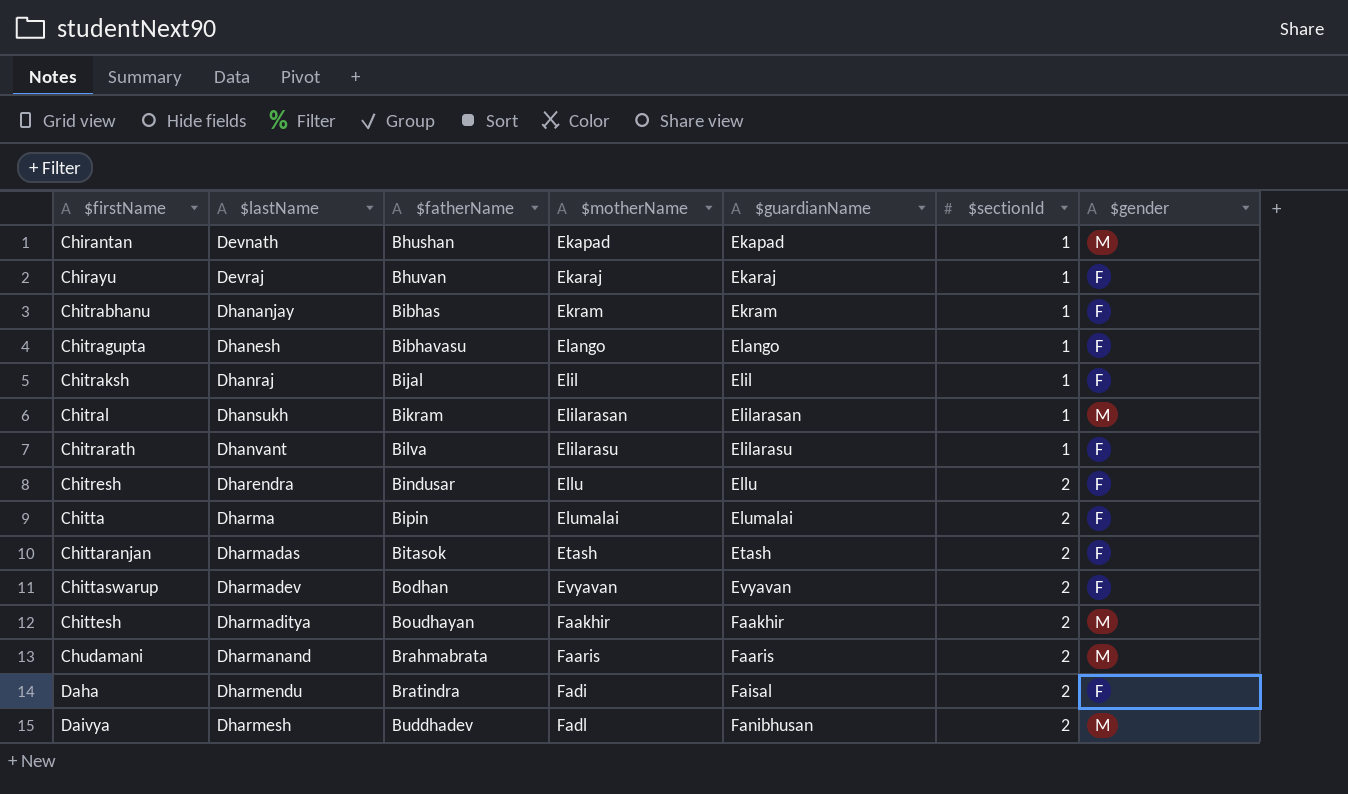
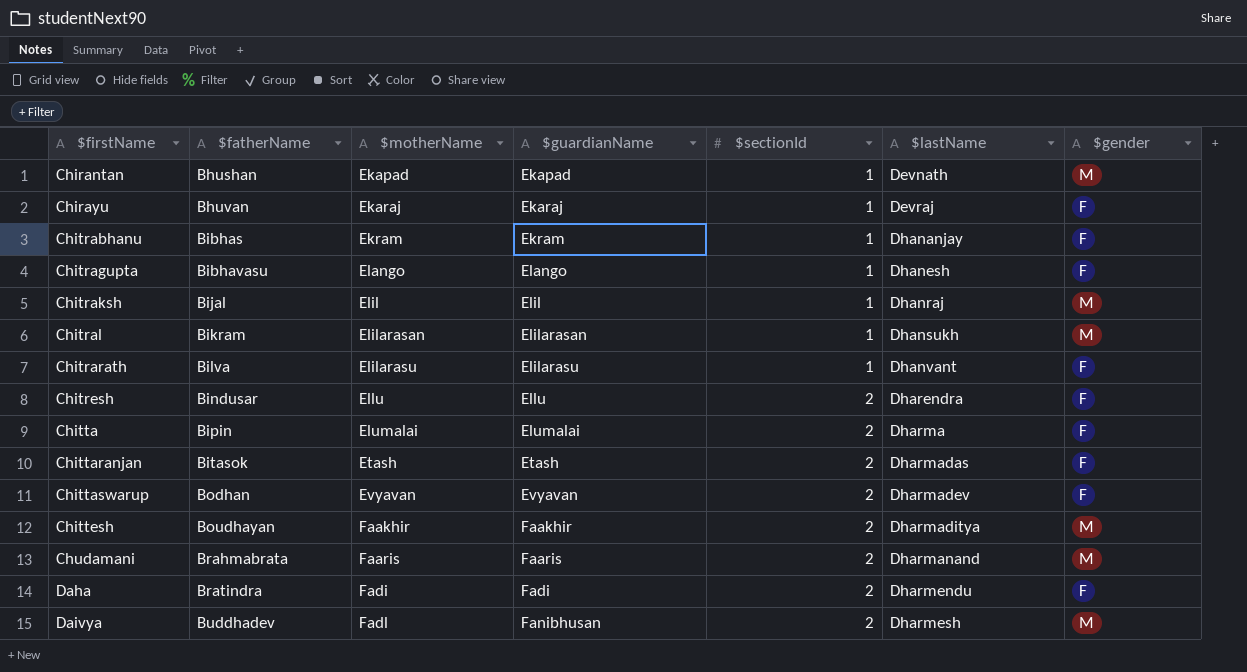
column $lastName | position: 2 -> 6
Chitraksh | $gender: F -> M
Daha | $guardianName: Faisal -> Fadi

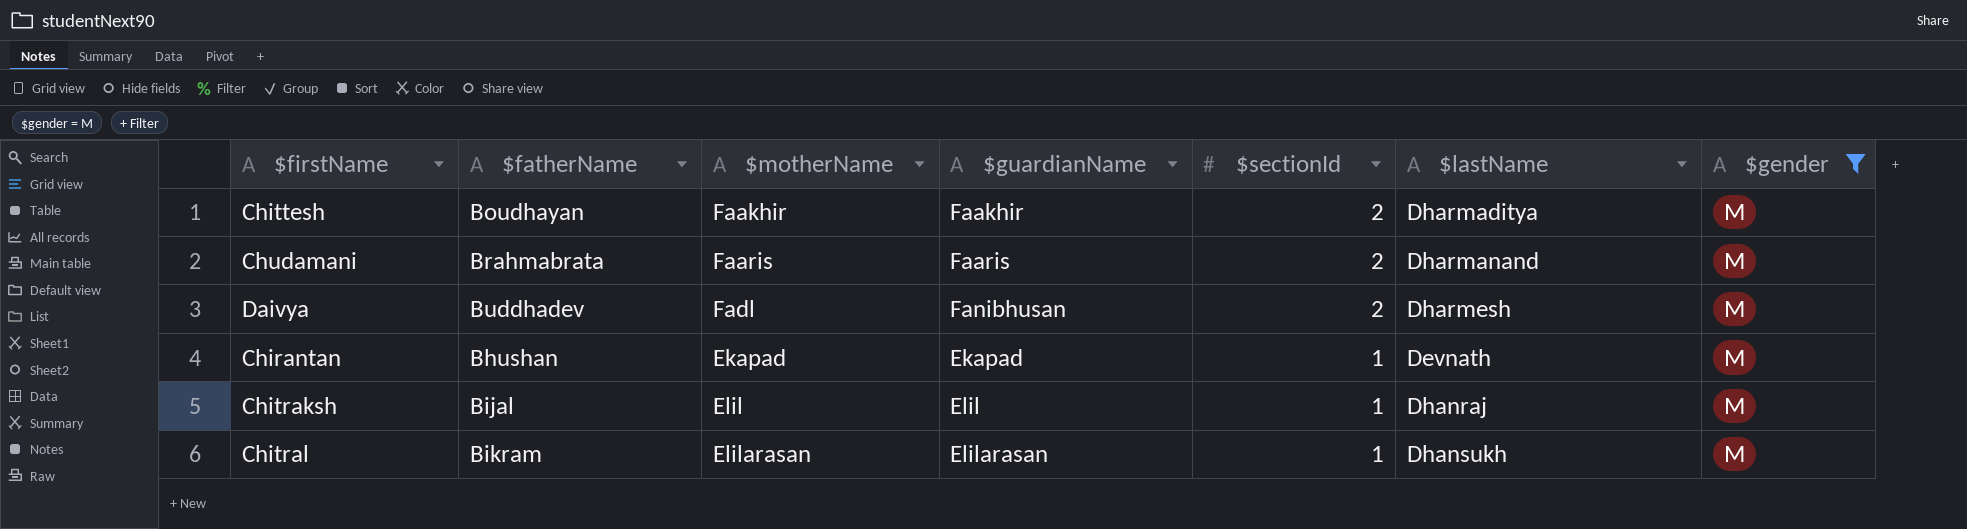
filter: none -> $gender = M
row order: $firstName ascending -> $sectionId descending

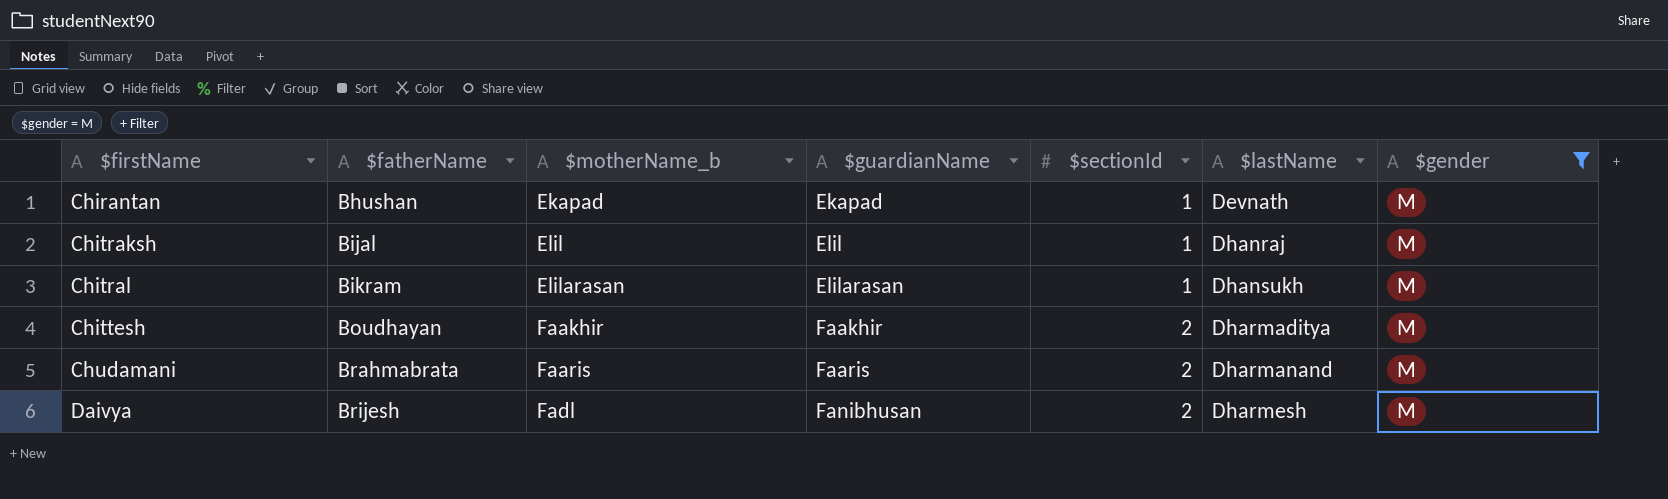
row order: $sectionId descending -> $firstName ascending
column name: $motherName -> $motherName_b
Daivya | $fatherName: Buddhadev -> Brijesh

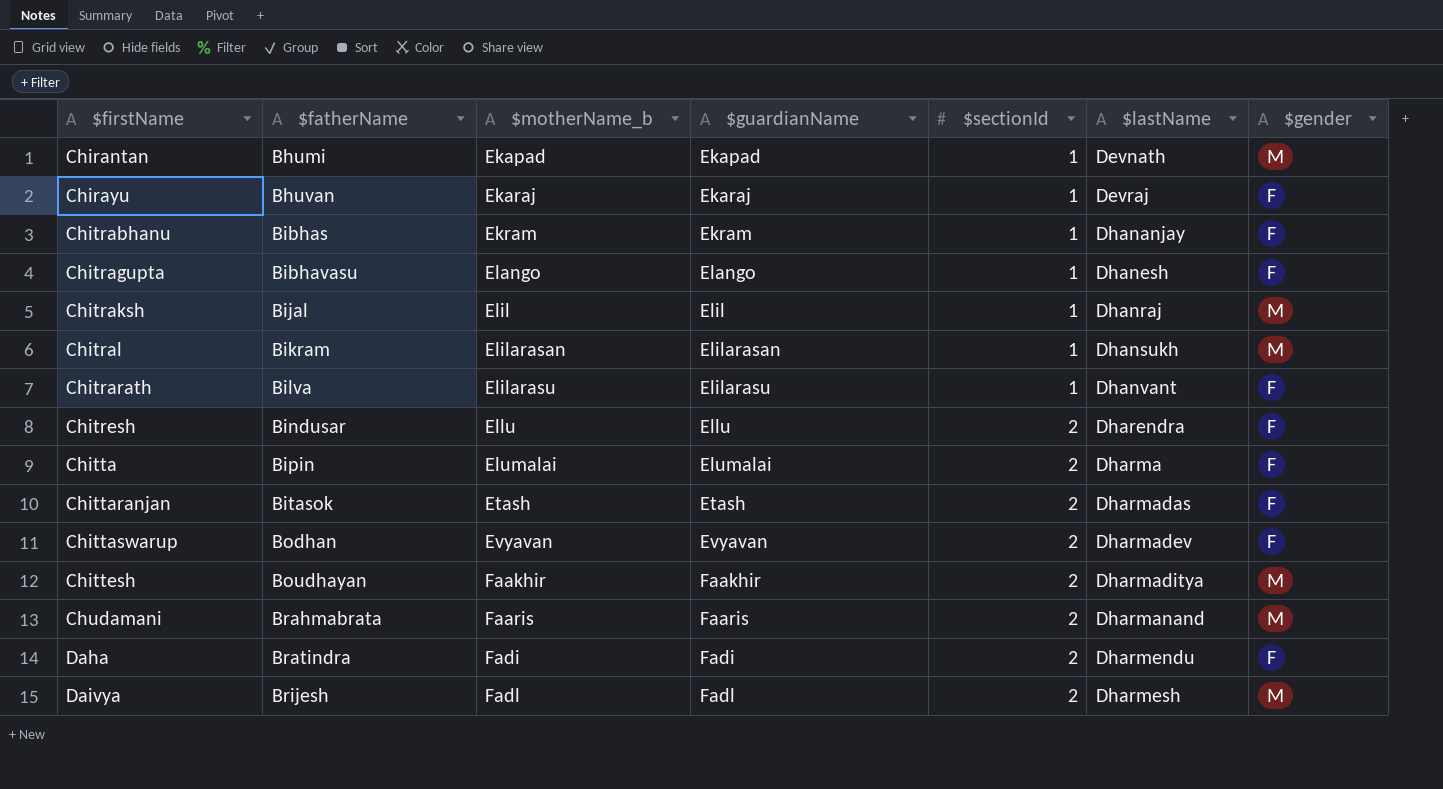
filter: $gender = M -> none
Chirantan | $fatherName: Bhushan -> Bhumi
Daivya | $guardianName: Fanibhusan -> Fadl

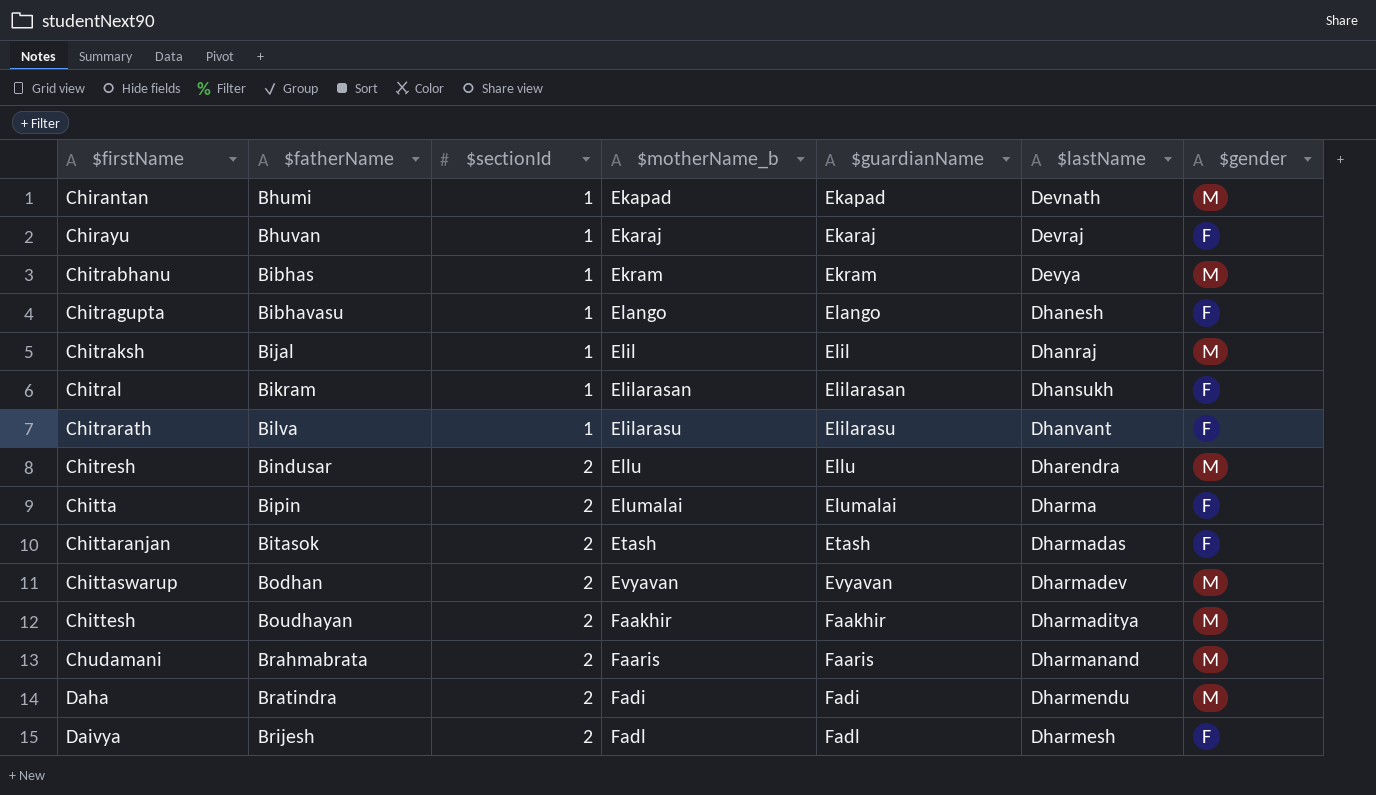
column $sectionId | position: 5 -> 3
Chitrabhanu | $lastName: Dhananjay -> Devya
Chitrabhanu | $gender: F -> M
Chitral | $gender: M -> F
Chitresh | $gender: F -> M
Chittaswarup | $gender: F -> M
Daha | $gender: F -> M
Daivya | $gender: M -> F

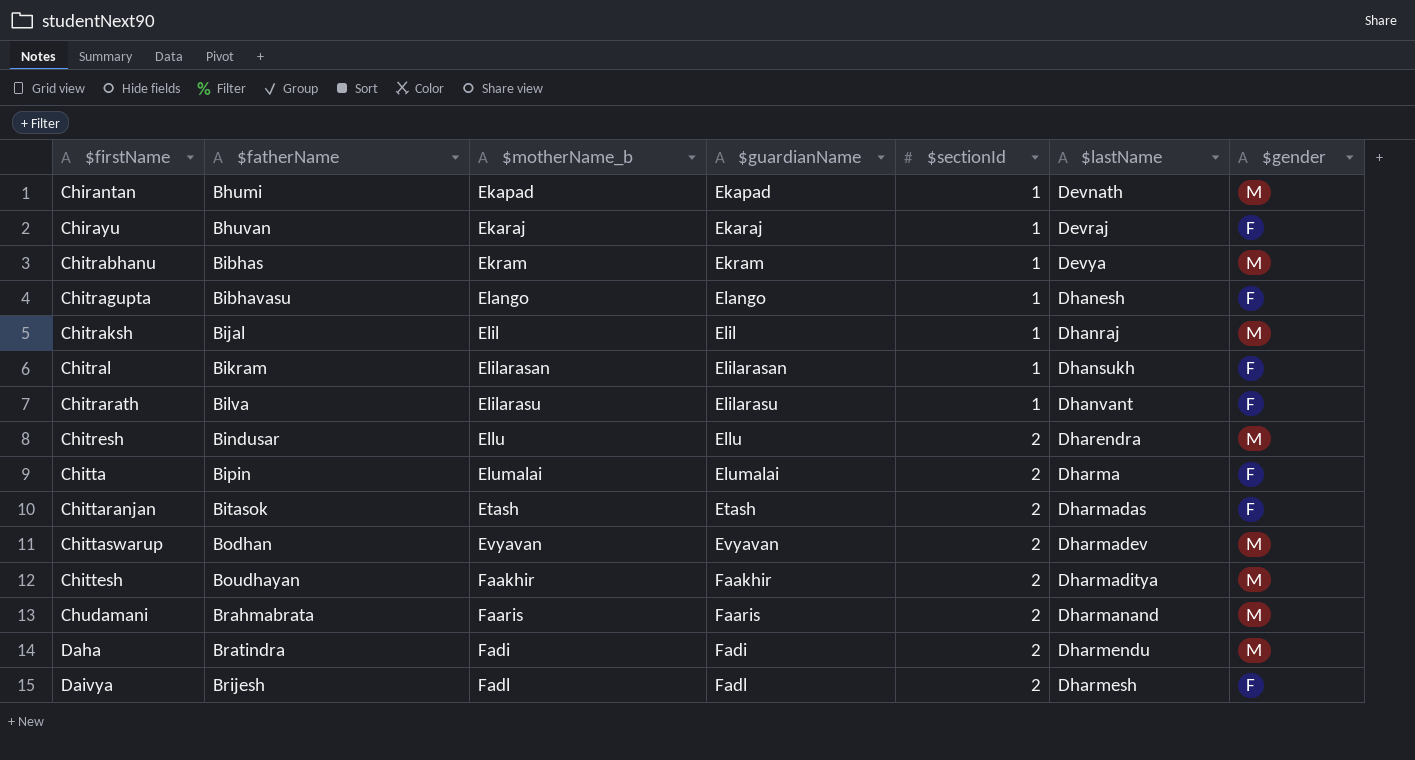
column $sectionId | position: 3 -> 5

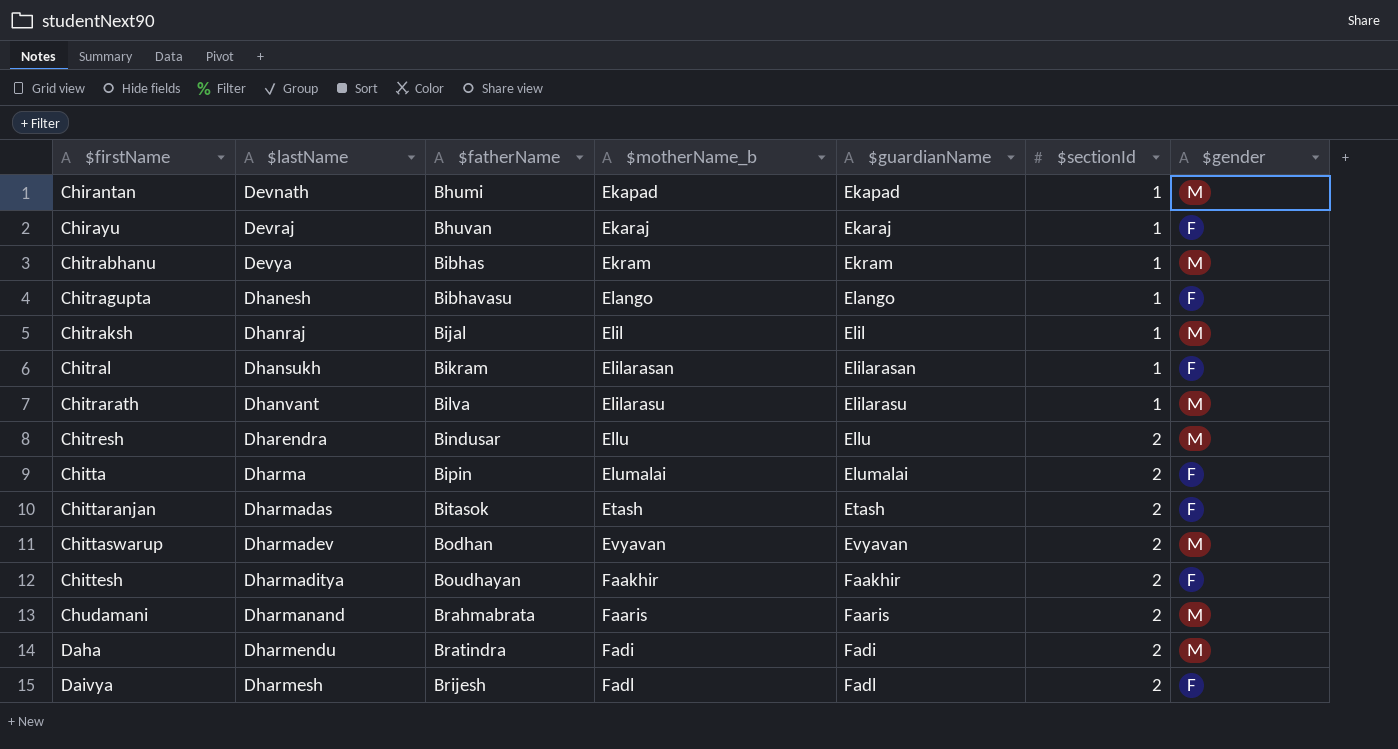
column $lastName | position: 6 -> 2
Chitrarath | $gender: F -> M
Chittesh | $gender: M -> F

